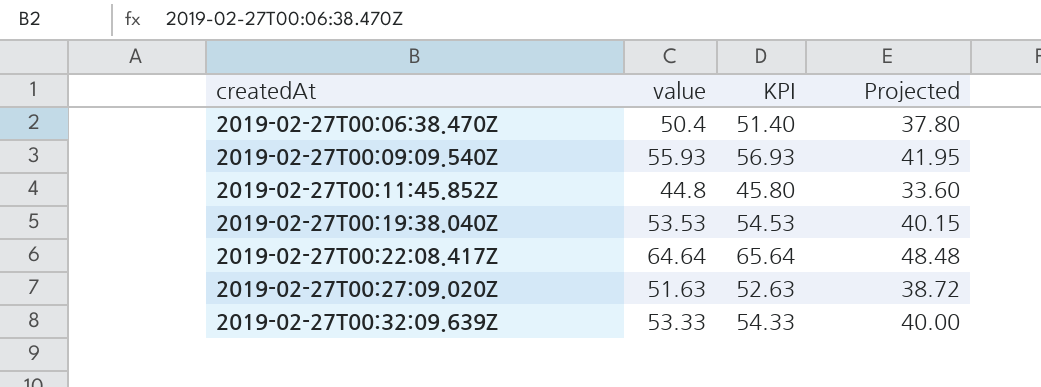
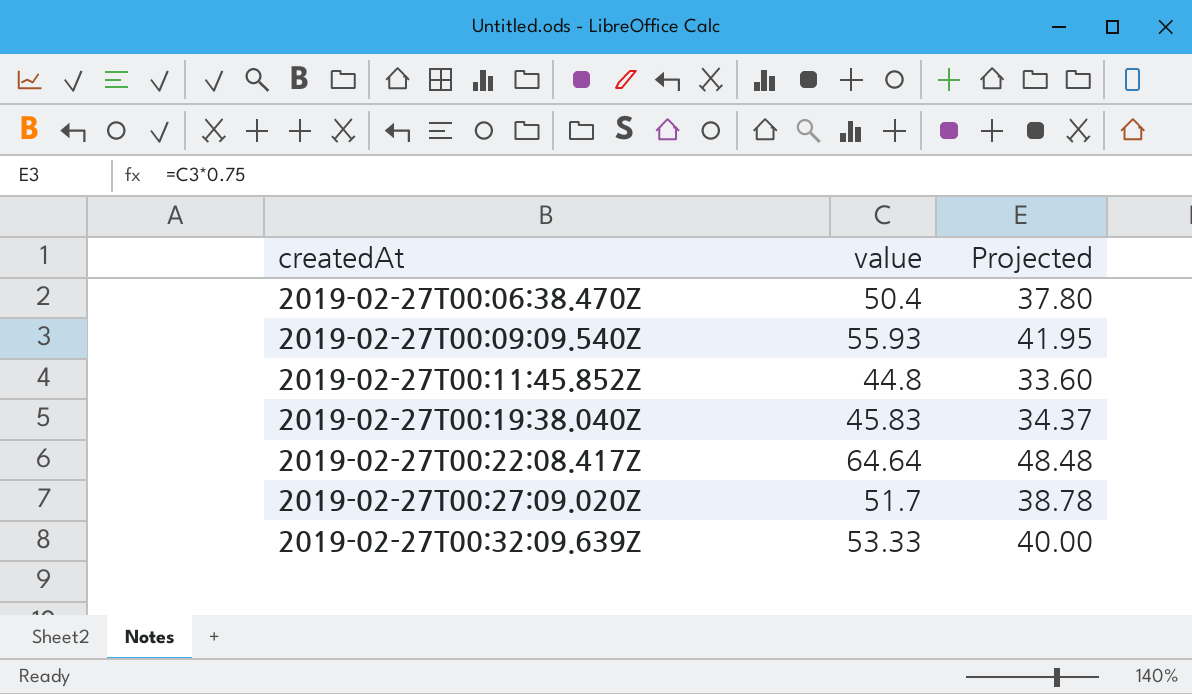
column KPI | formula: [value] + 1 -> none
2019-02-27T00:19:38.040Z | value: 53.53 -> 45.83
2019-02-27T00:19:38.040Z | Projected: 40.15 -> 34.37
2019-02-27T00:27:09.020Z | value: 51.63 -> 51.7
2019-02-27T00:27:09.020Z | Projected: 38.72 -> 38.78

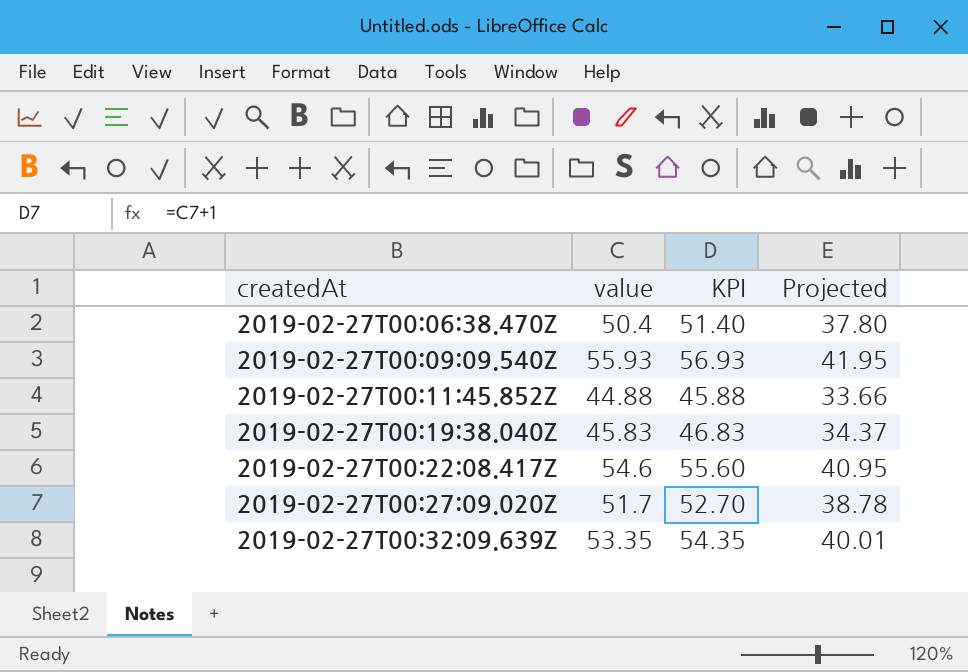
column KPI | formula: none -> [value] + 1
2019-02-27T00:11:45.852Z | value: 44.8 -> 44.88
2019-02-27T00:11:45.852Z | Projected: 33.60 -> 33.66
2019-02-27T00:22:08.417Z | value: 64.64 -> 54.6
2019-02-27T00:22:08.417Z | Projected: 48.48 -> 40.95
2019-02-27T00:32:09.639Z | value: 53.33 -> 53.35
2019-02-27T00:32:09.639Z | Projected: 40.00 -> 40.01

